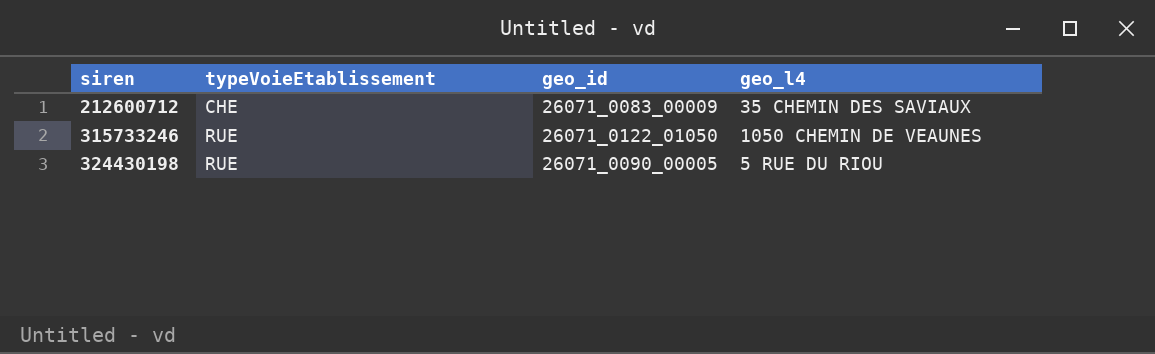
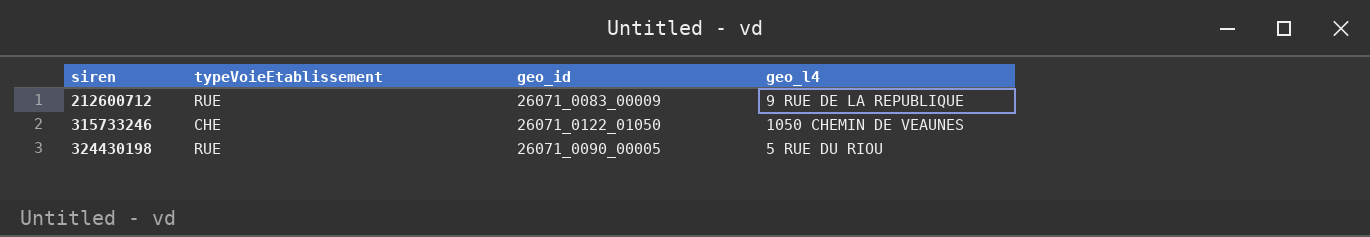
212600712 | typeVoieEtablissement: CHE -> RUE
212600712 | geo_l4: 35 CHEMIN DES SAVIAUX -> 9 RUE DE LA REPUBLIQUE
315733246 | typeVoieEtablissement: RUE -> CHE

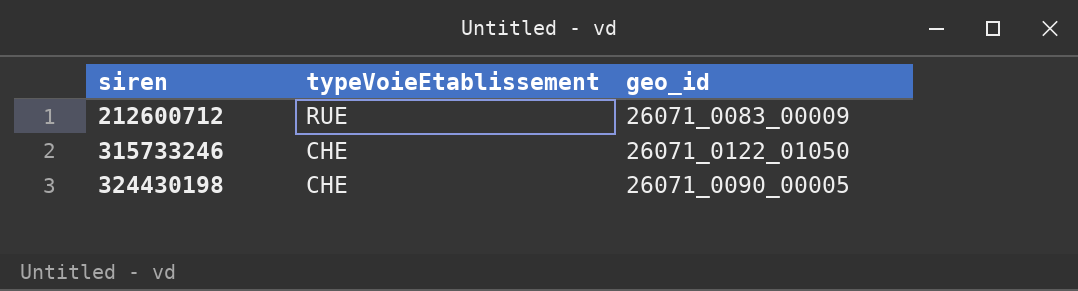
column geo_l4 | position: 4 -> none
324430198 | typeVoieEtablissement: RUE -> CHE

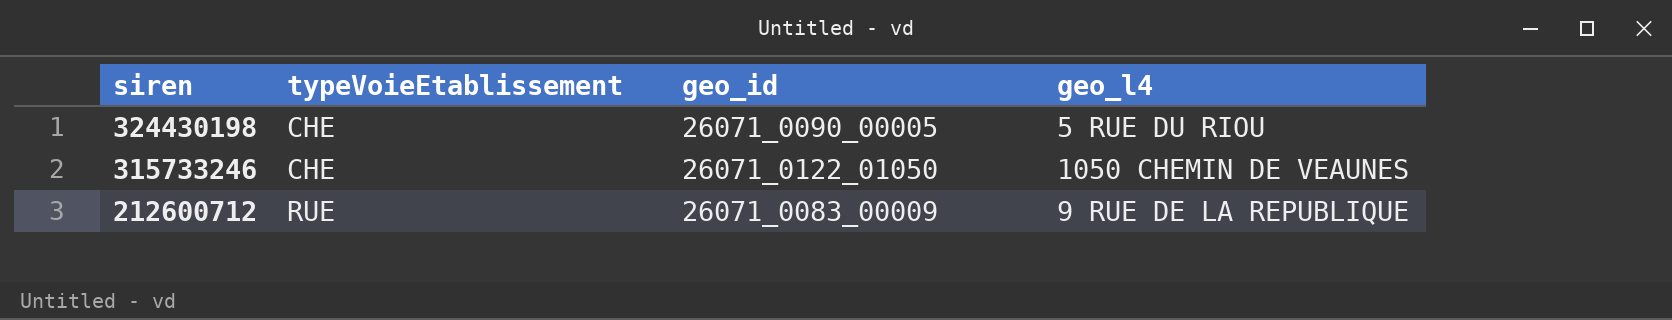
row order: siren ascending -> siren descending
column geo_l4 | position: none -> 4

